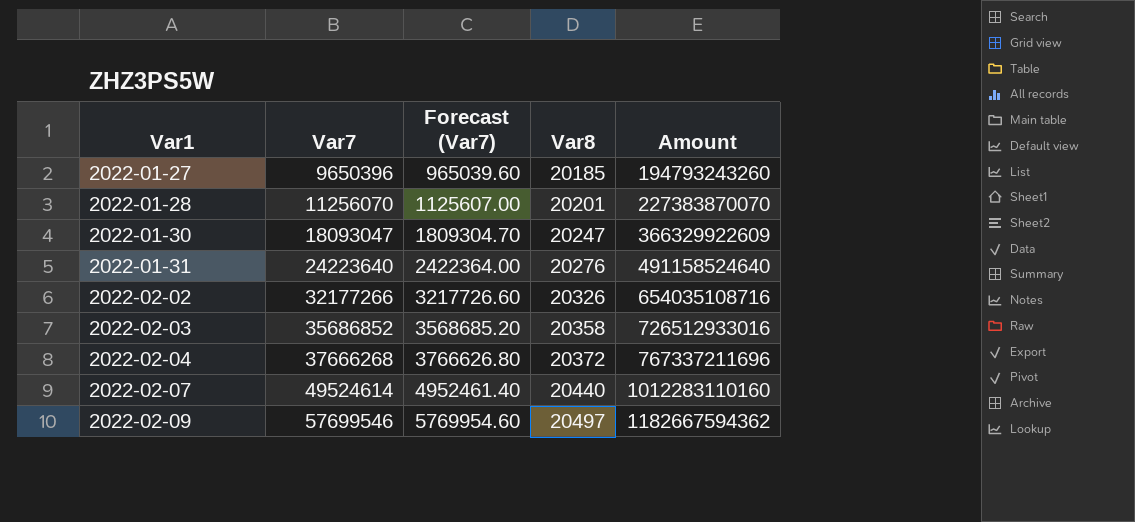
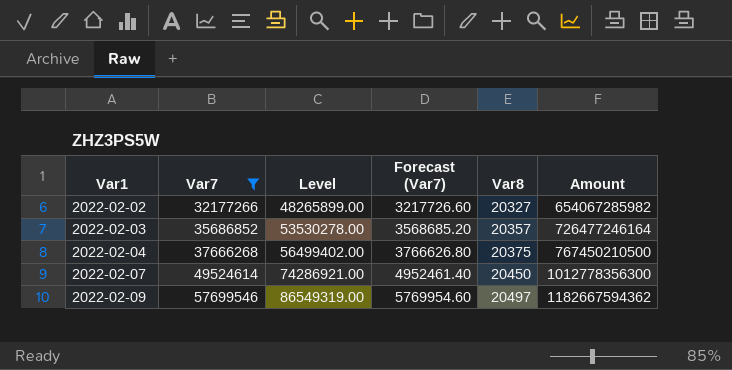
filter: none -> Var7 >= 32177266
column Level | formula: none -> [Var7] * 1.5
2022-02-02 | Var8: 20326 -> 20327
2022-02-02 | Amount: 654035108716 -> 654067285982
2022-02-03 | Var8: 20358 -> 20357
2022-02-03 | Amount: 726512933016 -> 726477246164
2022-02-04 | Var8: 20372 -> 20375
2022-02-04 | Amount: 767337211696 -> 767450210500
2022-02-07 | Var8: 20440 -> 20450
2022-02-07 | Amount: 1012283110160 -> 1012778356300

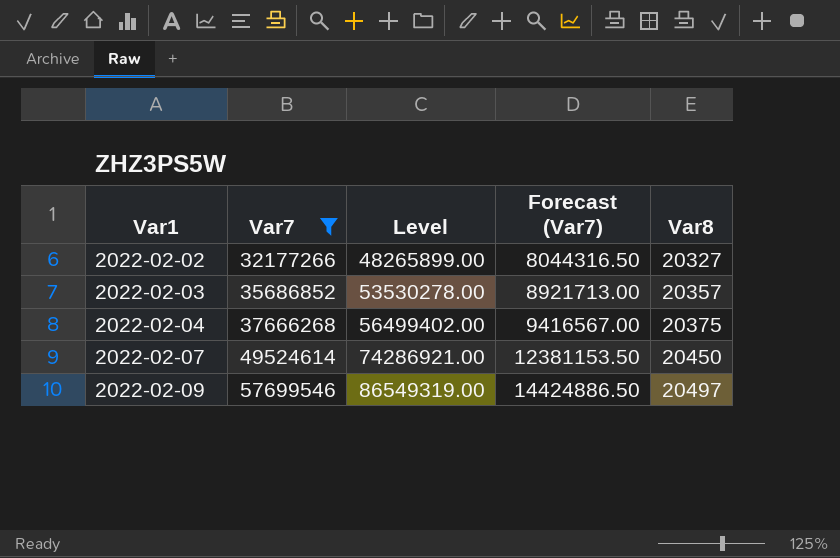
column Amount | formula: [Var7] * [Var8] -> none
column Forecast (Var7) | formula: [Var7] * 0.1 -> [Var7] * 0.25

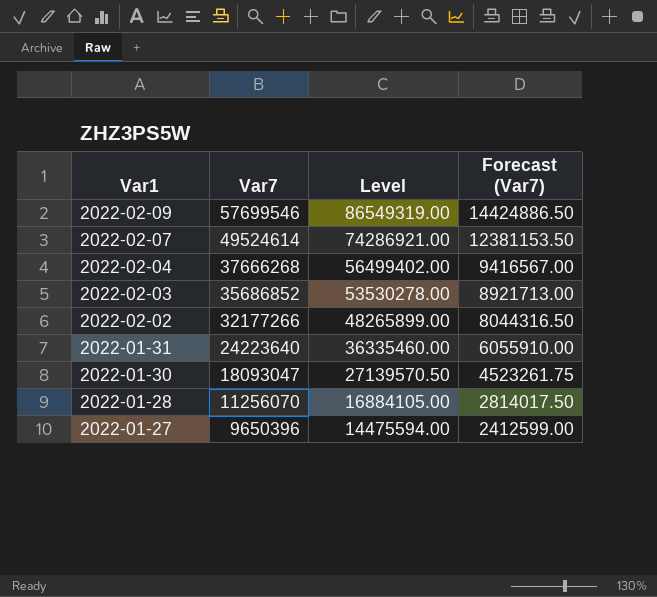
filter: Var7 >= 32177266 -> none
row order: Var1 ascending -> Var1 descending
column Var8 | position: 5 -> none

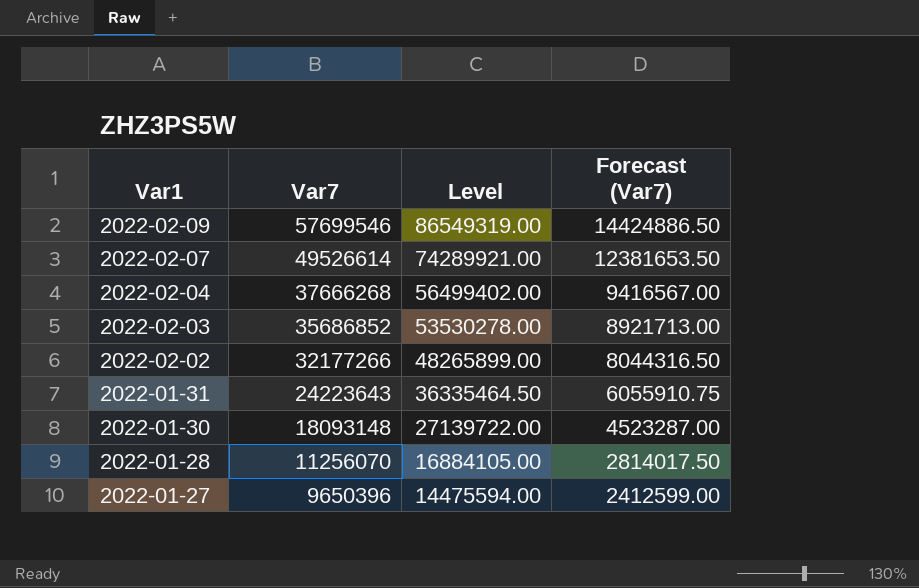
2022-02-07 | Var7: 49524614 -> 49526614
2022-02-07 | Level: 74286921.00 -> 74289921.00
2022-02-07 | Forecast (Var7): 12381153.50 -> 12381653.50
2022-01-31 | Var7: 24223640 -> 24223643
2022-01-31 | Level: 36335460.00 -> 36335464.50
2022-01-31 | Forecast (Var7): 6055910.00 -> 6055910.75
2022-01-30 | Var7: 18093047 -> 18093148
2022-01-30 | Level: 27139570.50 -> 27139722.00
2022-01-30 | Forecast (Var7): 4523261.75 -> 4523287.00

